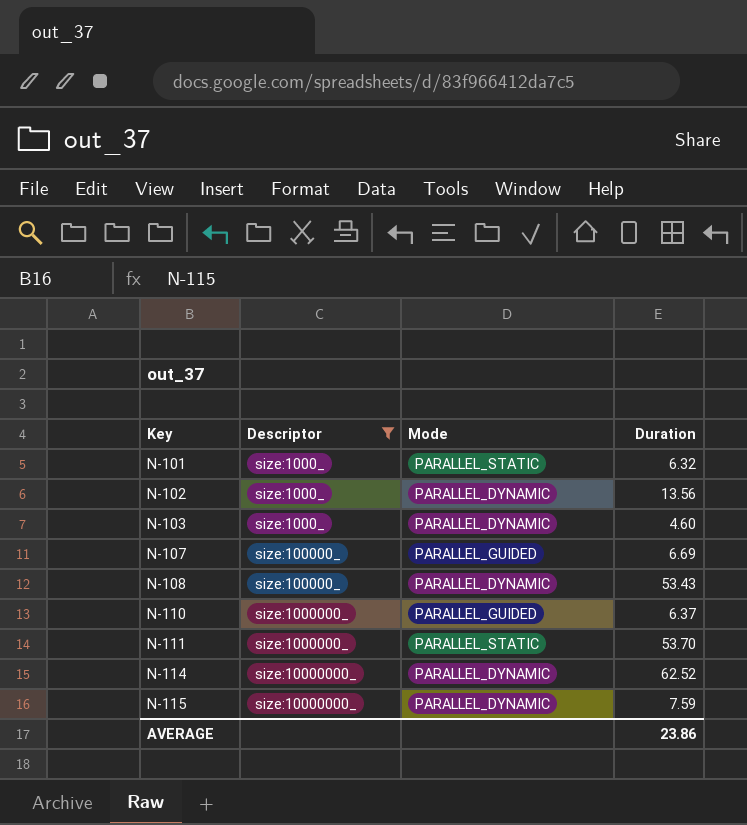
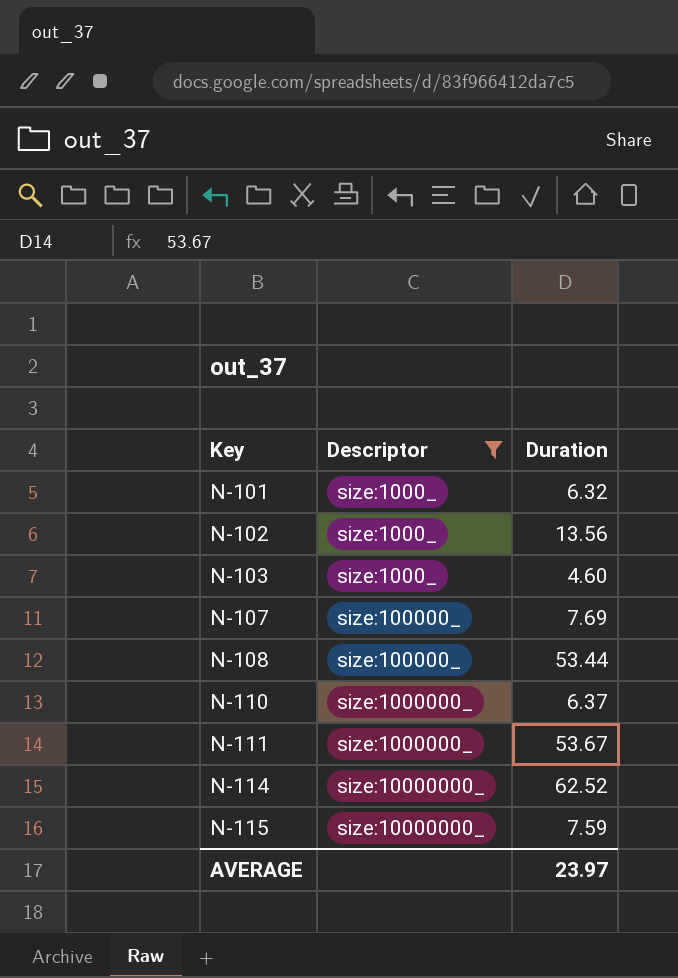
column Mode | position: 3 -> none
N-107 | Duration: 6.69 -> 7.69
N-108 | Duration: 53.43 -> 53.44
N-111 | Duration: 53.70 -> 53.67
AVERAGE | Duration: 23.86 -> 23.97

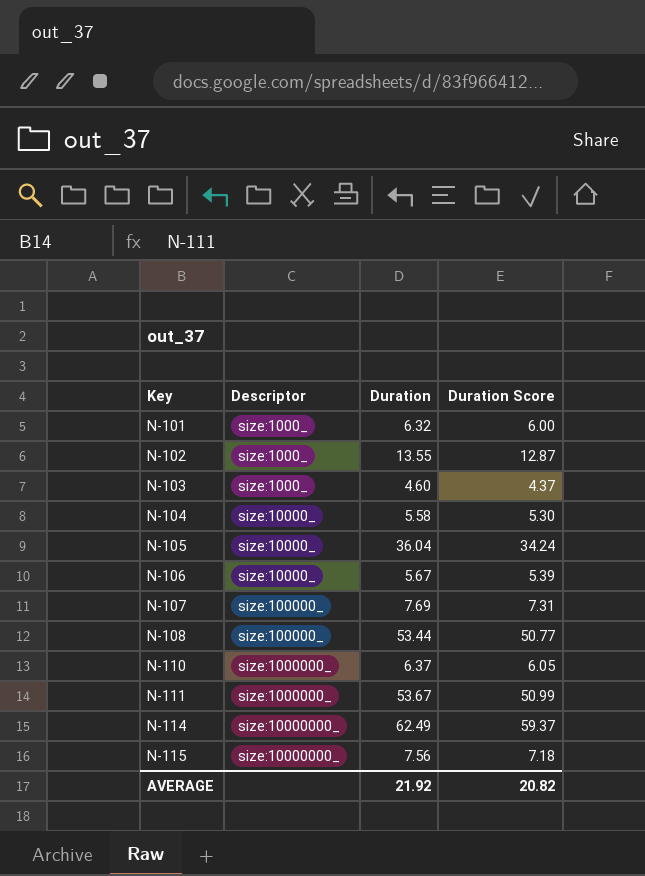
filter: Descriptor != size:10000_ -> none
column Duration Score | formula: none -> [Duration] * 0.95
N-102 | Duration: 13.56 -> 13.55
N-114 | Duration: 62.52 -> 62.49
N-115 | Duration: 7.59 -> 7.56
AVERAGE | Duration: 23.97 -> 21.92

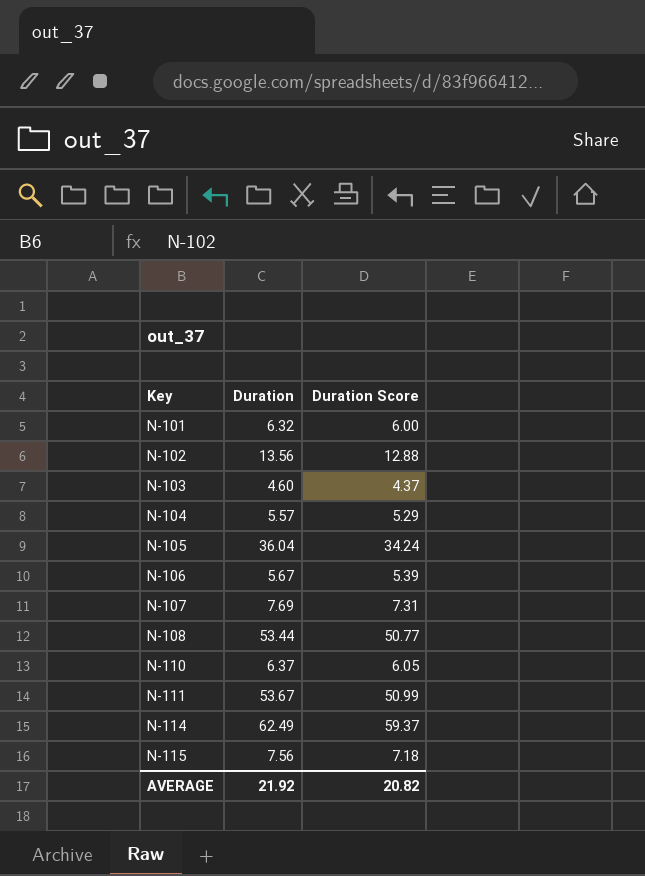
column Descriptor | position: 2 -> none
N-102 | Duration: 13.55 -> 13.56
N-102 | Duration Score: 12.87 -> 12.88
N-104 | Duration: 5.58 -> 5.57
N-104 | Duration Score: 5.30 -> 5.29

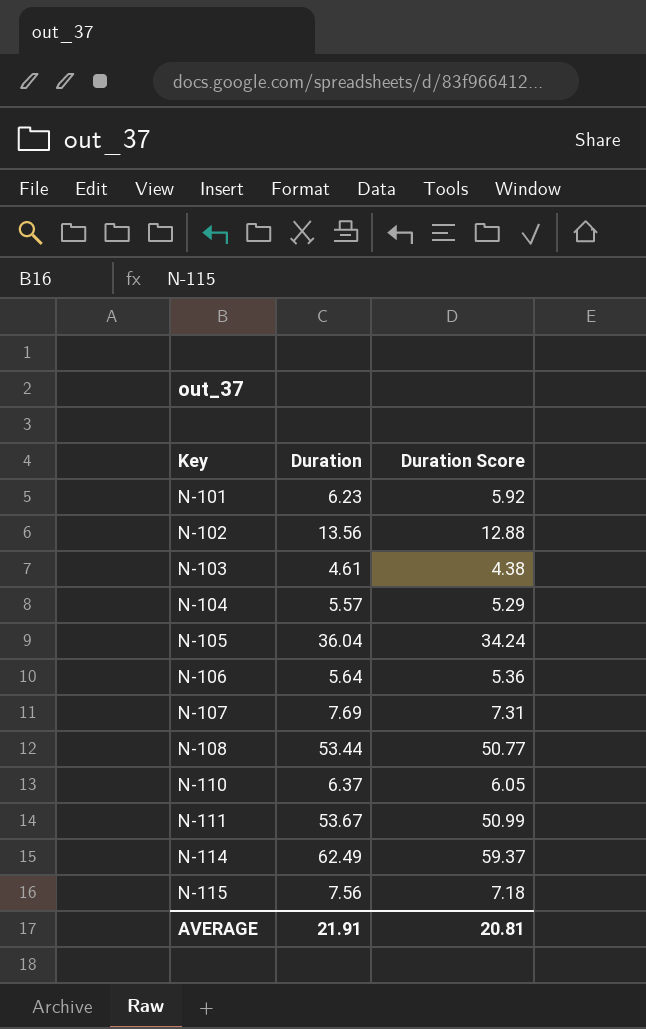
N-101 | Duration: 6.32 -> 6.23
N-101 | Duration Score: 6.00 -> 5.92
N-103 | Duration: 4.60 -> 4.61
N-103 | Duration Score: 4.37 -> 4.38
N-106 | Duration: 5.67 -> 5.64
N-106 | Duration Score: 5.39 -> 5.36
AVERAGE | Duration: 21.92 -> 21.91
AVERAGE | Duration Score: 20.82 -> 20.81

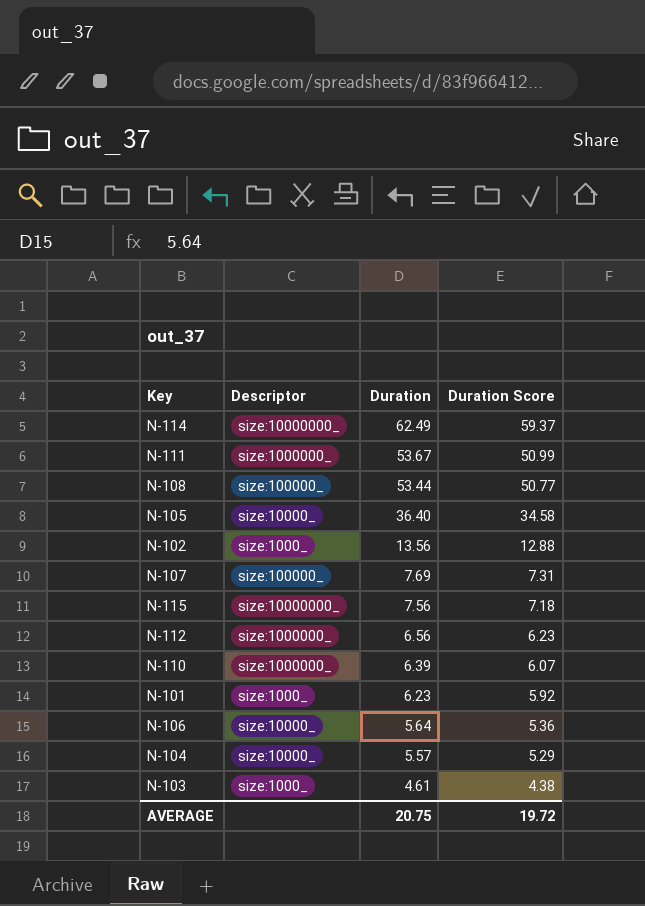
row order: Key ascending -> Duration descending
column Descriptor | position: none -> 2
N-105 | Duration: 36.04 -> 36.40
N-105 | Duration Score: 34.24 -> 34.58
row N-112: none -> size:1000000_ | 6.56 | 6.23
N-110 | Duration: 6.37 -> 6.39
N-110 | Duration Score: 6.05 -> 6.07
AVERAGE | Duration: 21.91 -> 20.75
AVERAGE | Duration Score: 20.81 -> 19.72

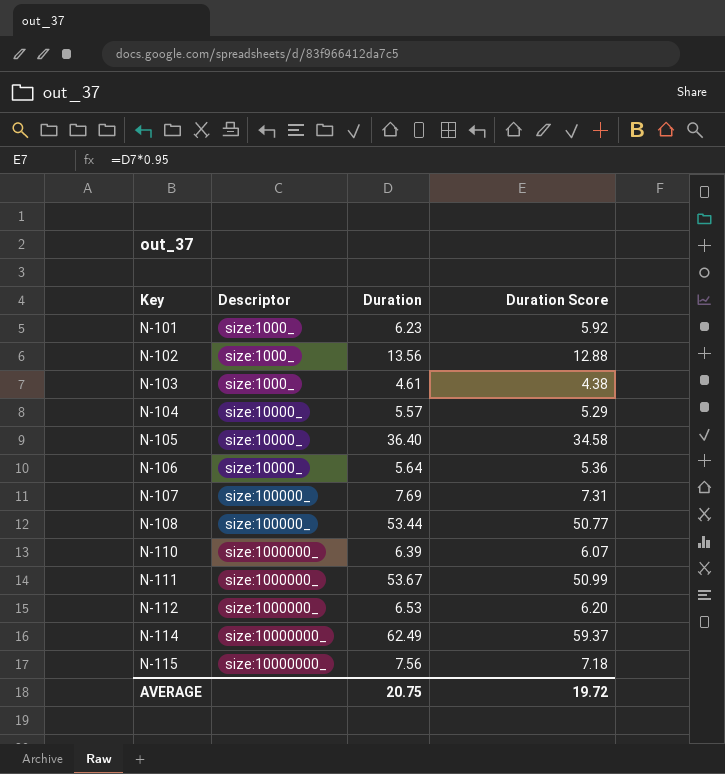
row order: Duration descending -> Key ascending
N-112 | Duration: 6.56 -> 6.53
N-112 | Duration Score: 6.23 -> 6.20

